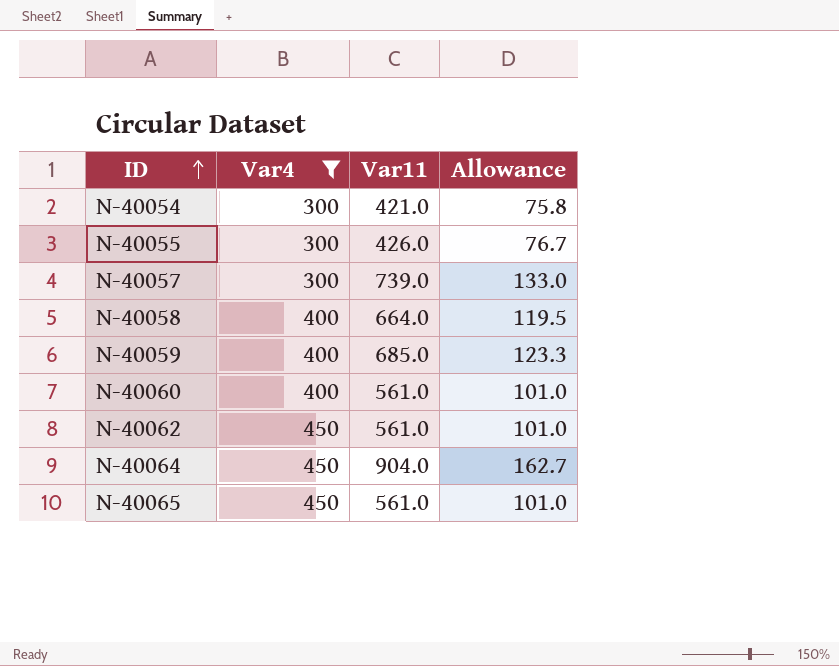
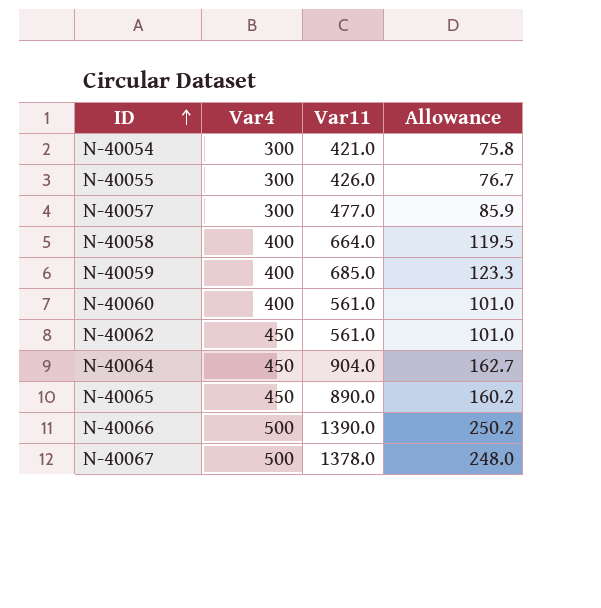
filter: Var4 != 500 -> none
N-40057 | Var11: 739.0 -> 477.0
N-40057 | Allowance: 133.0 -> 85.9
N-40065 | Var11: 561.0 -> 890.0
N-40065 | Allowance: 101.0 -> 160.2

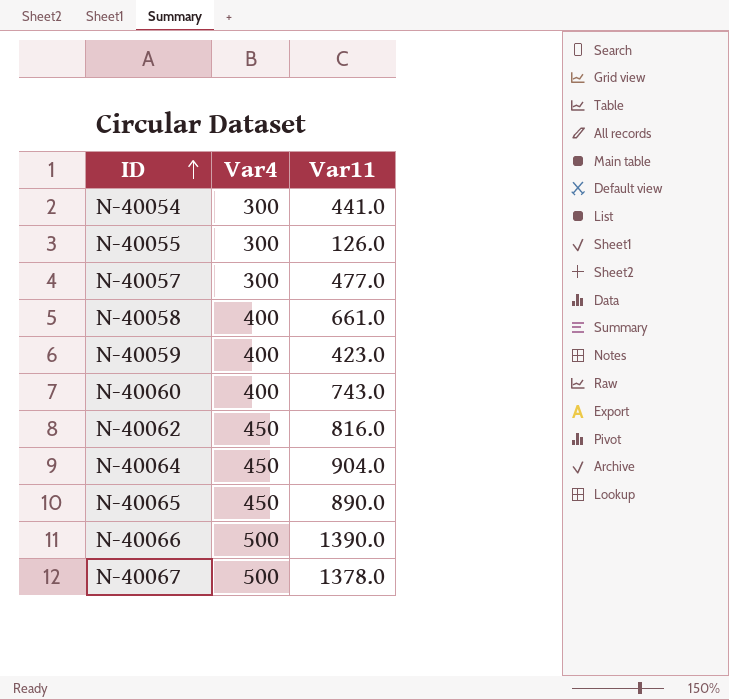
column Allowance | formula: [Var11] * 0.18 -> none
N-40054 | Var11: 421.0 -> 441.0
N-40055 | Var11: 426.0 -> 126.0
N-40058 | Var11: 664.0 -> 661.0
N-40059 | Var11: 685.0 -> 423.0
N-40060 | Var11: 561.0 -> 743.0
N-40062 | Var11: 561.0 -> 816.0

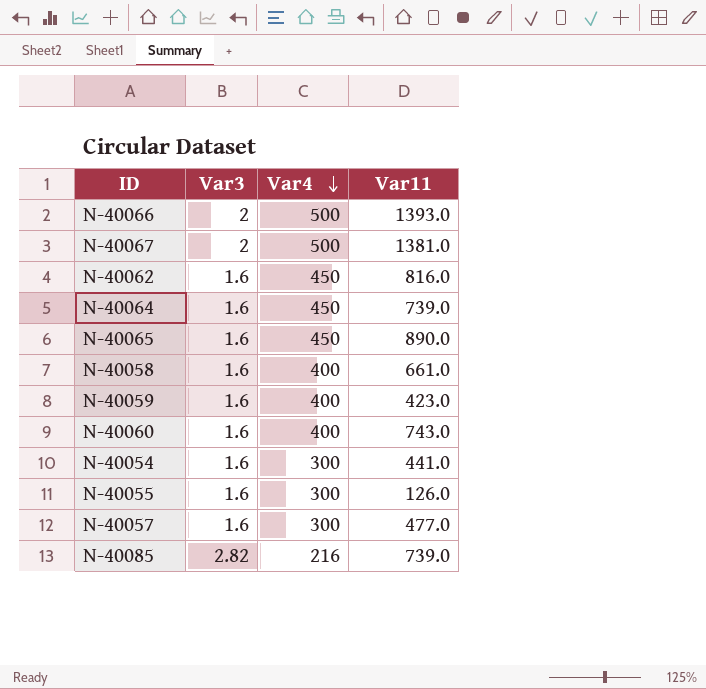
row order: ID ascending -> Var4 descending
column Var3 | position: none -> 2
N-40066 | Var11: 1390.0 -> 1393.0
N-40067 | Var11: 1378.0 -> 1381.0
N-40064 | Var11: 904.0 -> 739.0
row N-40085: none -> 2.82 | 216 | 739.0

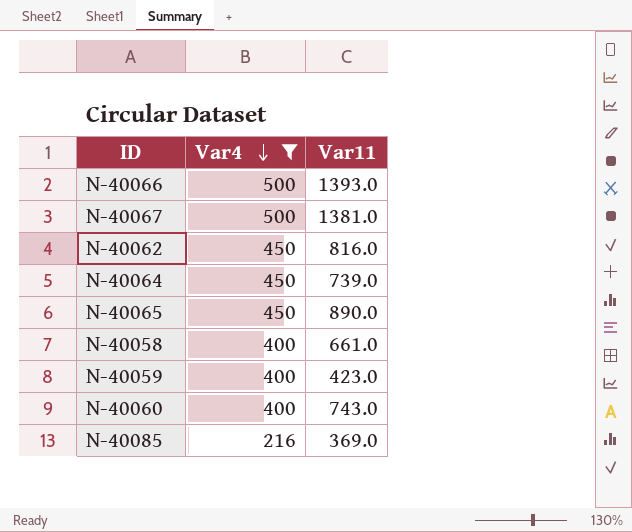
filter: none -> Var4 != 300
column Var3 | position: 2 -> none
N-40085 | Var11: 739.0 -> 369.0

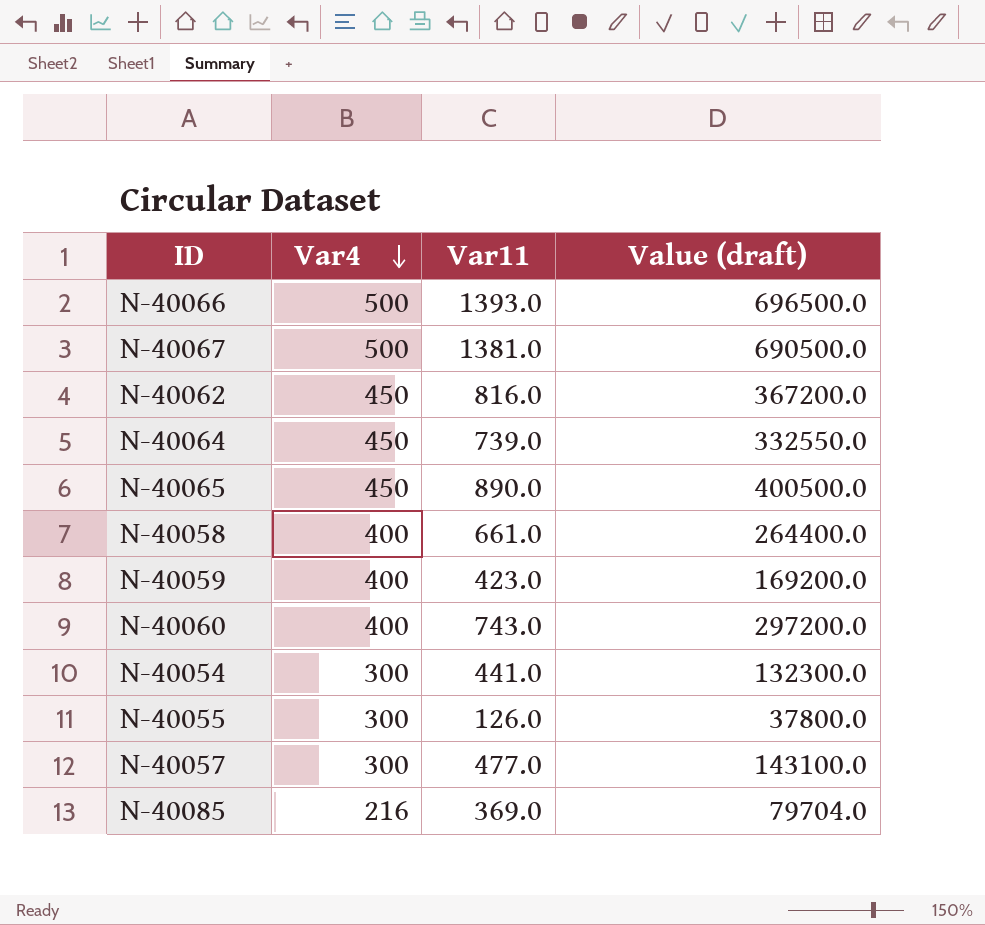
filter: Var4 != 300 -> none
column Value (draft) | formula: none -> [Var4] * [Var11]

